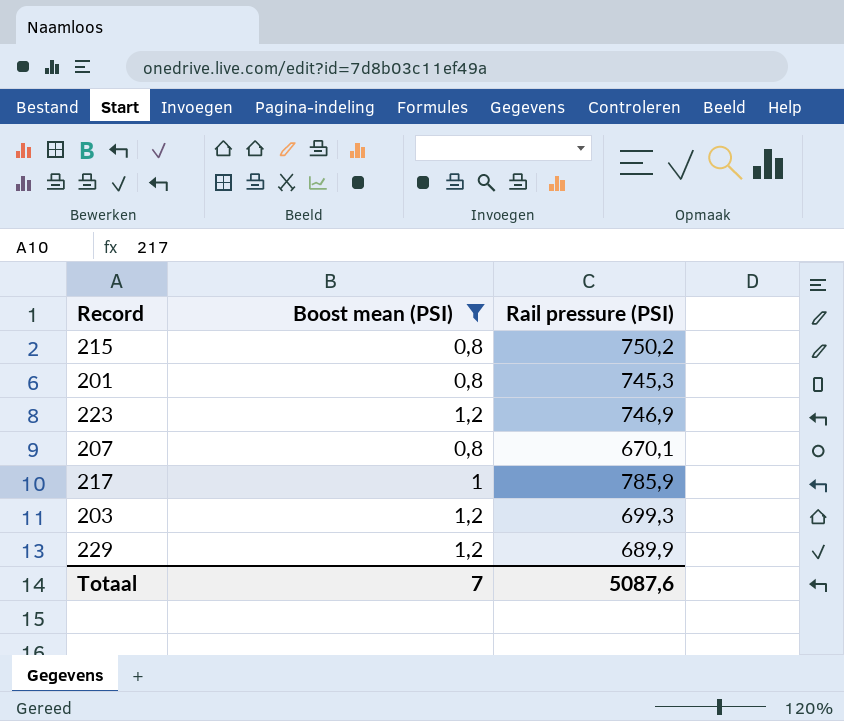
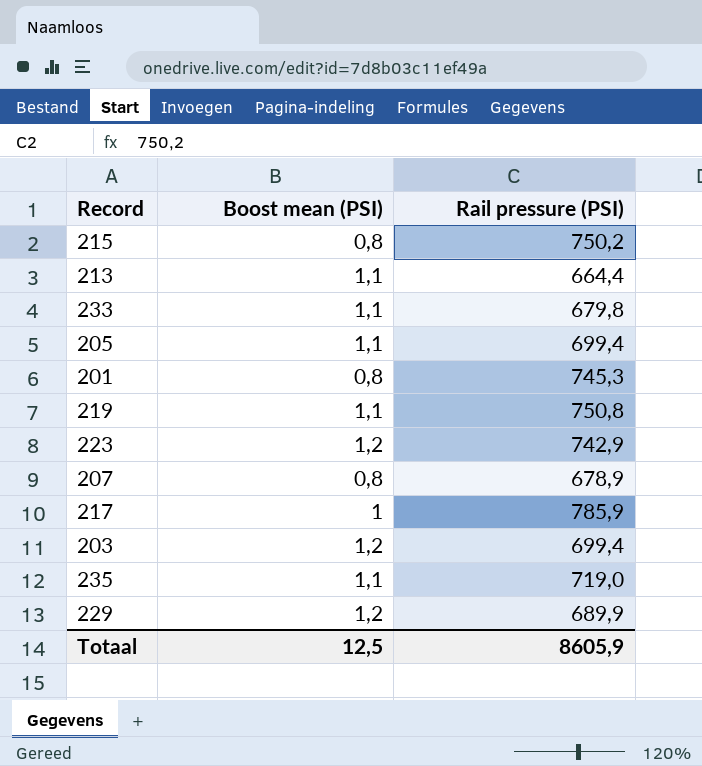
filter: Boost mean (PSI) != 1,1 -> none
223 | Rail pressure (PSI): 746,9 -> 742,9
207 | Rail pressure (PSI): 670,1 -> 678,9
203 | Rail pressure (PSI): 699,3 -> 699,4
Totaal | Boost mean (PSI): 7 -> 12,5
Totaal | Rail pressure (PSI): 5087,6 -> 8605,9

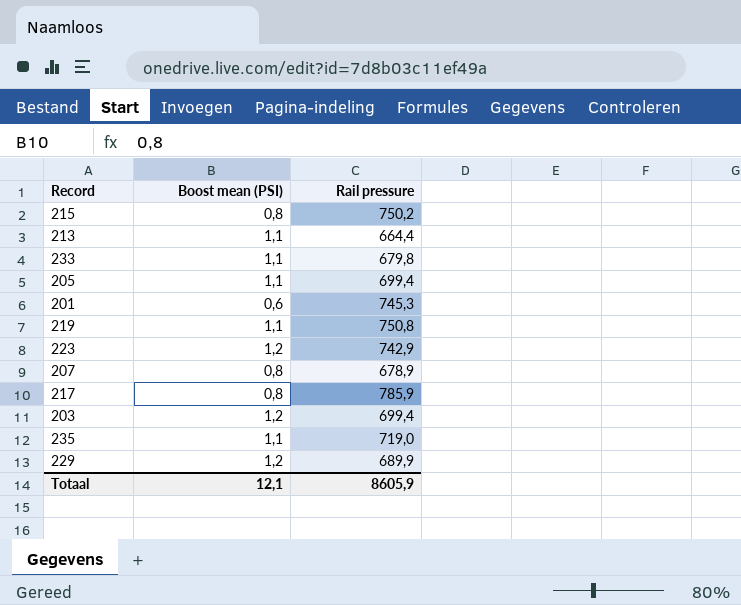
column name: Rail pressure (PSI) -> Rail pressure
201 | Boost mean (PSI): 0,8 -> 0,6
217 | Boost mean (PSI): 1 -> 0,8
Totaal | Boost mean (PSI): 12,5 -> 12,1

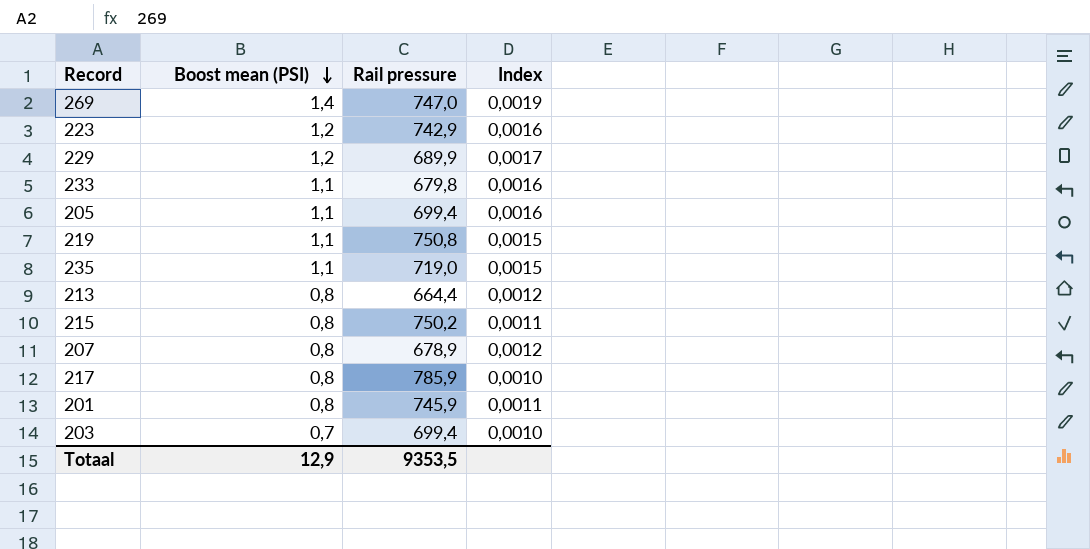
row order: none -> Boost mean (PSI) descending
column Index | formula: none -> [Boost mean (PSI)] / [Rail pressure]
row 269: none -> 1,4 | 747,0 | 0,0019
213 | Boost mean (PSI): 1,1 -> 0,8
201 | Boost mean (PSI): 0,6 -> 0,8
201 | Rail pressure: 745,3 -> 745,9
203 | Boost mean (PSI): 1,2 -> 0,7
Totaal | Boost mean (PSI): 12,1 -> 12,9
Totaal | Rail pressure: 8605,9 -> 9353,5

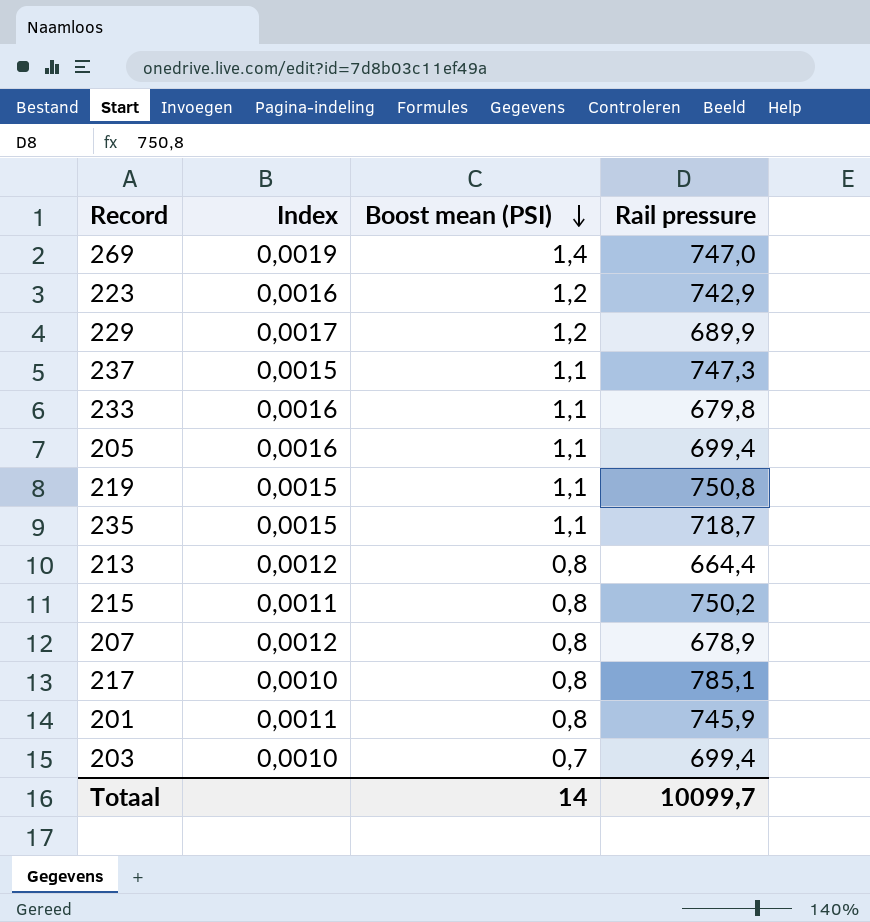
column Index | position: 4 -> 2
row 237: none -> 0,0015 | 1,1 | 747,3
235 | Rail pressure: 719,0 -> 718,7
217 | Rail pressure: 785,9 -> 785,1
Totaal | Boost mean (PSI): 12,9 -> 14
Totaal | Rail pressure: 9353,5 -> 10099,7

